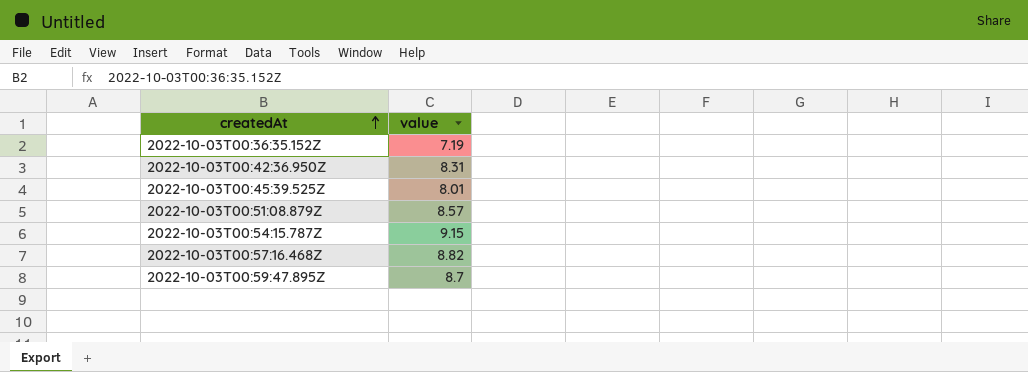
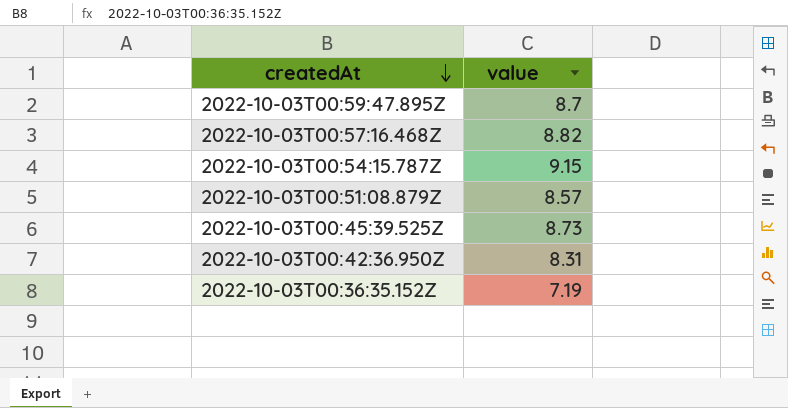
row order: createdAt ascending -> createdAt descending
2022-10-03T00:45:39.525Z | value: 8.01 -> 8.73

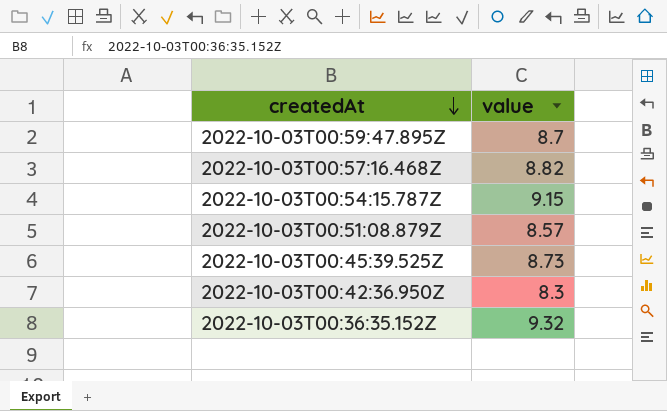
2022-10-03T00:42:36.950Z | value: 8.31 -> 8.3
2022-10-03T00:36:35.152Z | value: 7.19 -> 9.32

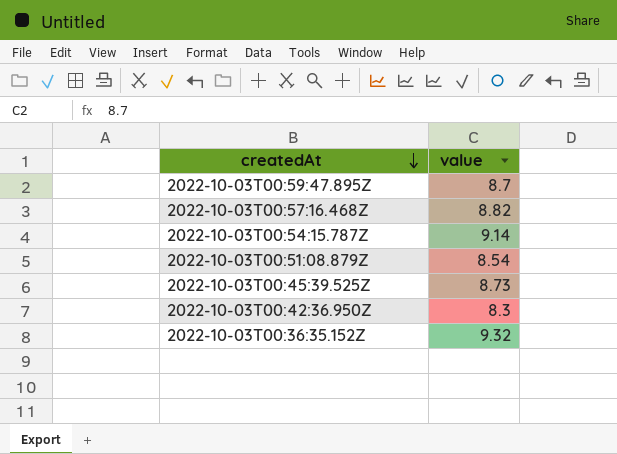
2022-10-03T00:54:15.787Z | value: 9.15 -> 9.14
2022-10-03T00:51:08.879Z | value: 8.57 -> 8.54

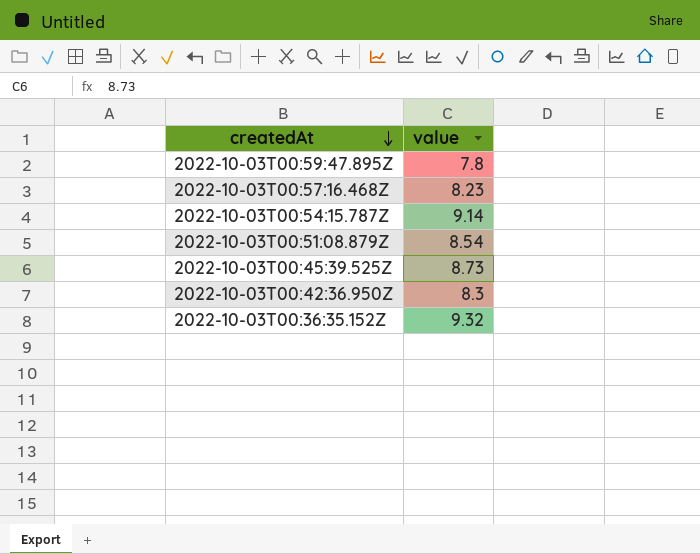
2022-10-03T00:59:47.895Z | value: 8.7 -> 7.8
2022-10-03T00:57:16.468Z | value: 8.82 -> 8.23

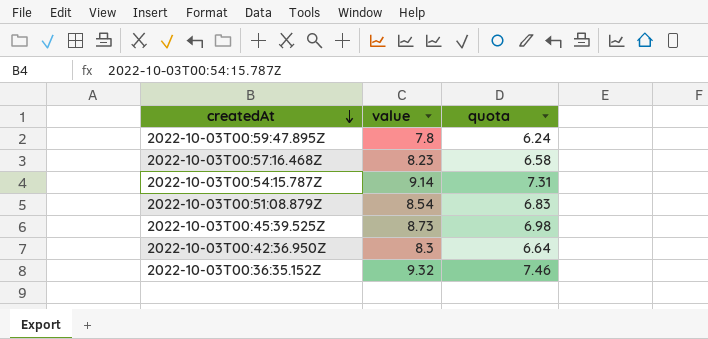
column quota | formula: none -> [value] * 0.8

